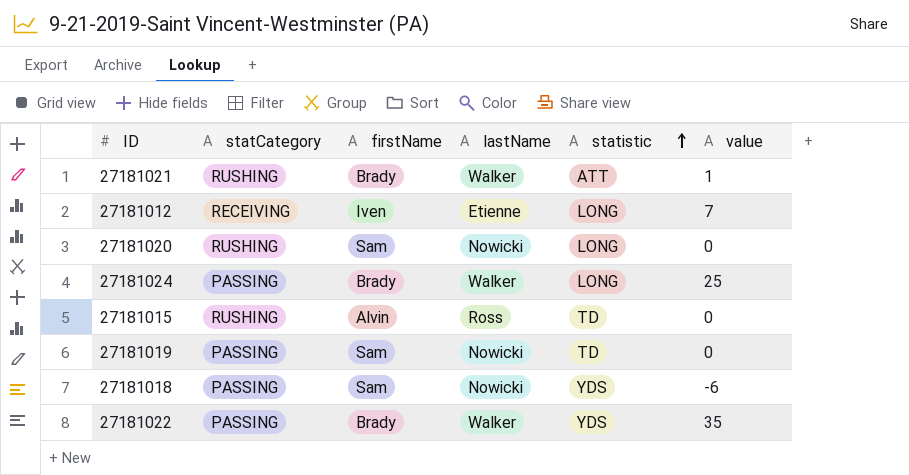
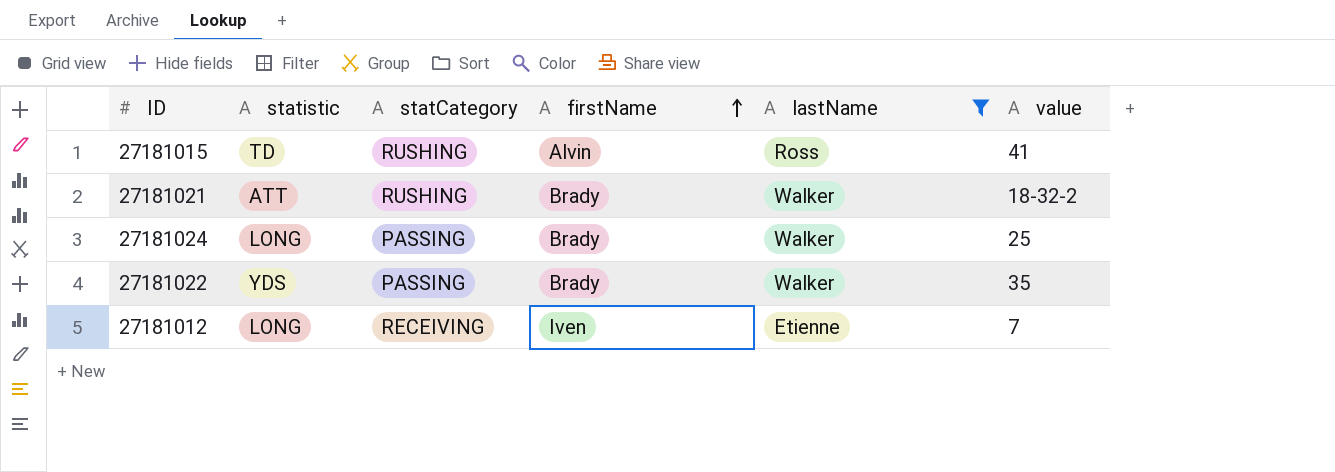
filter: none -> lastName != Nowicki
row order: statistic ascending -> firstName ascending
column statistic | position: 5 -> 2
27181015 | value: 0 -> 41
27181021 | value: 1 -> 18-32-2

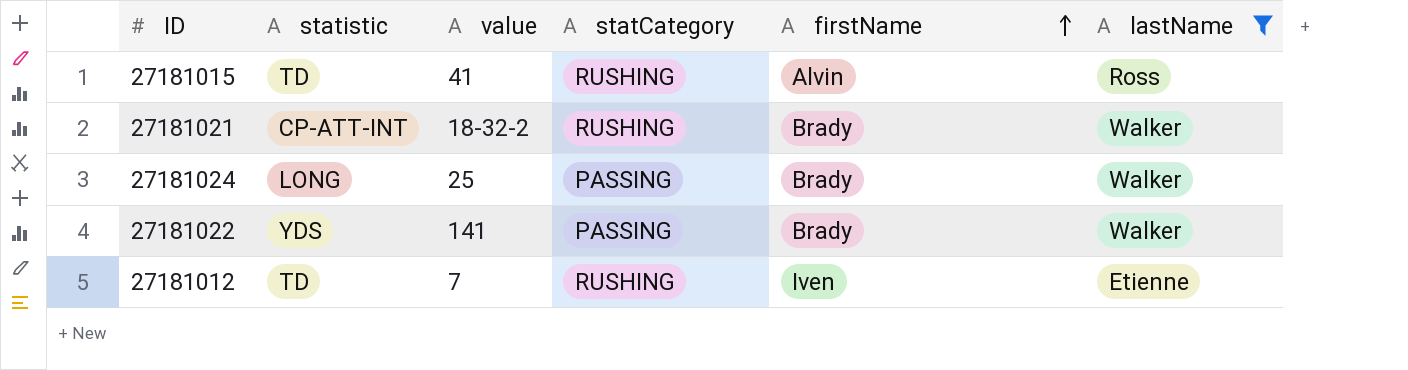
column value | position: 6 -> 3
27181021 | statistic: ATT -> CP-ATT-INT
27181022 | value: 35 -> 141
27181012 | statistic: LONG -> TD
27181012 | statCategory: RECEIVING -> RUSHING

